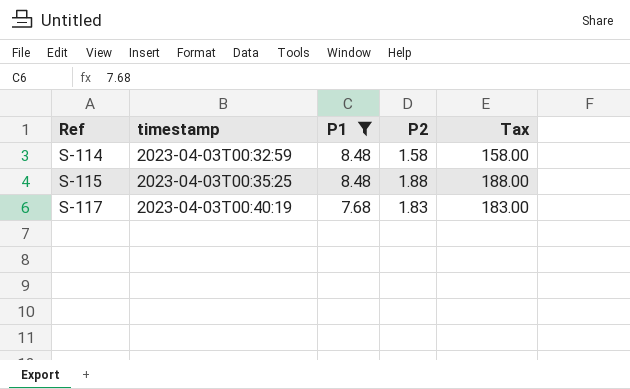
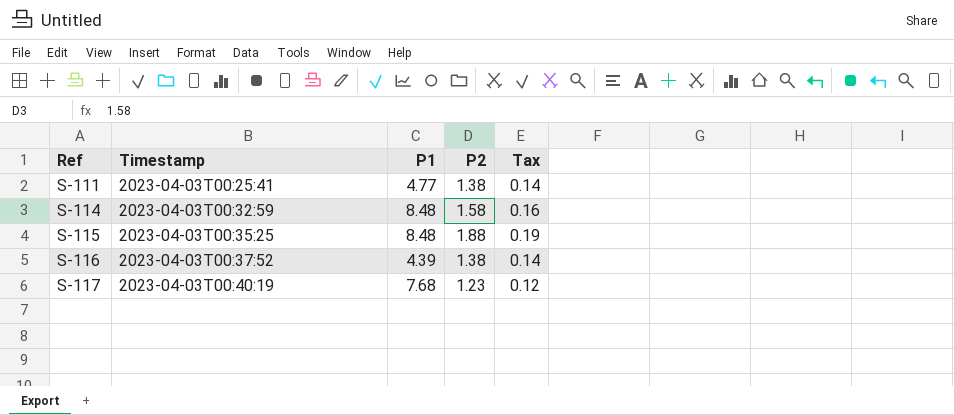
filter: P1 >= 7.68 -> none
column name: timestamp -> Timestamp
column Tax | formula: [P2] * 100 -> [P2] * 0.1
S-117 | P2: 1.83 -> 1.23

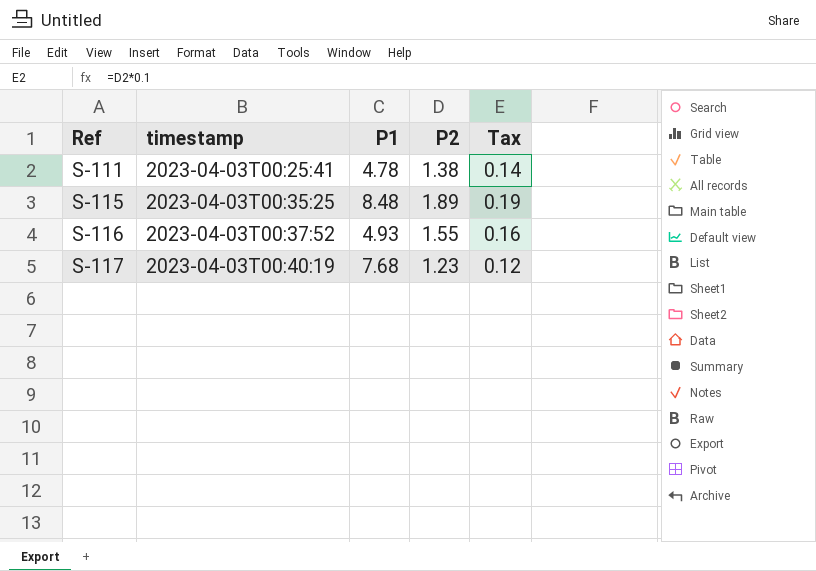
column name: Timestamp -> timestamp
row S-114: 2023-04-03T00:32:59 | 8.48 | 1.58 | 0.16 -> none
S-111 | P1: 4.77 -> 4.78
S-115 | P2: 1.88 -> 1.89
S-116 | P1: 4.39 -> 4.93
S-116 | P2: 1.38 -> 1.55
S-116 | Tax: 0.14 -> 0.16

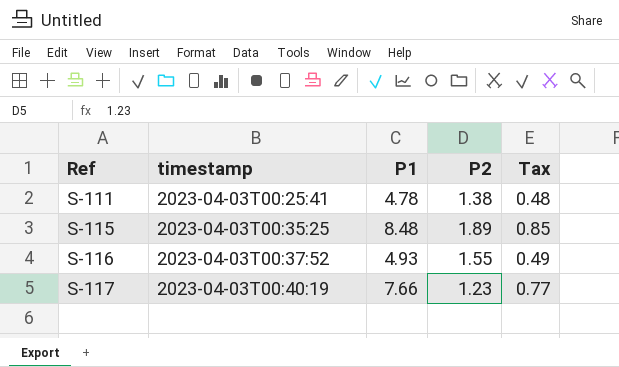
column Tax | formula: [P2] * 0.1 -> [P1] * 0.1
S-117 | P1: 7.68 -> 7.66

